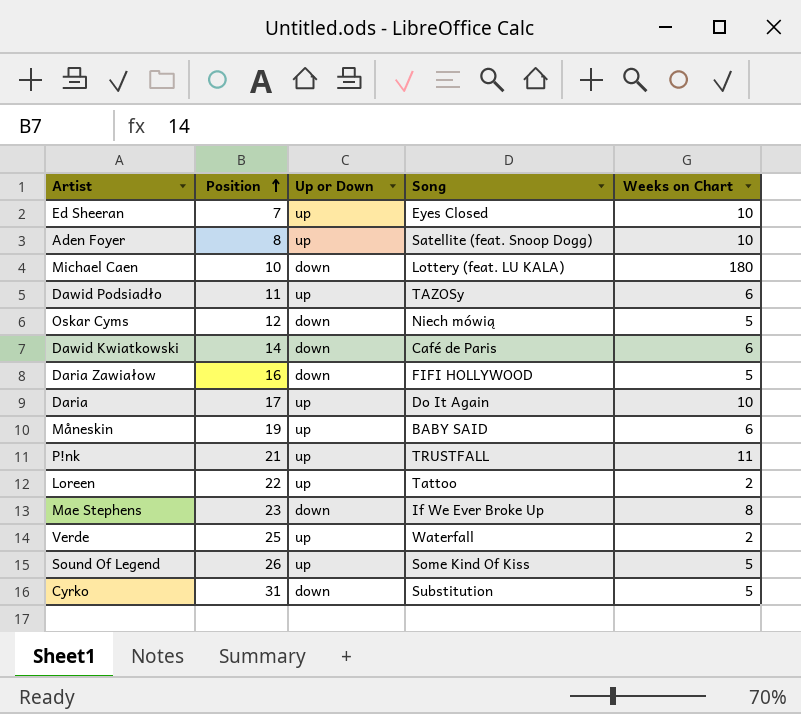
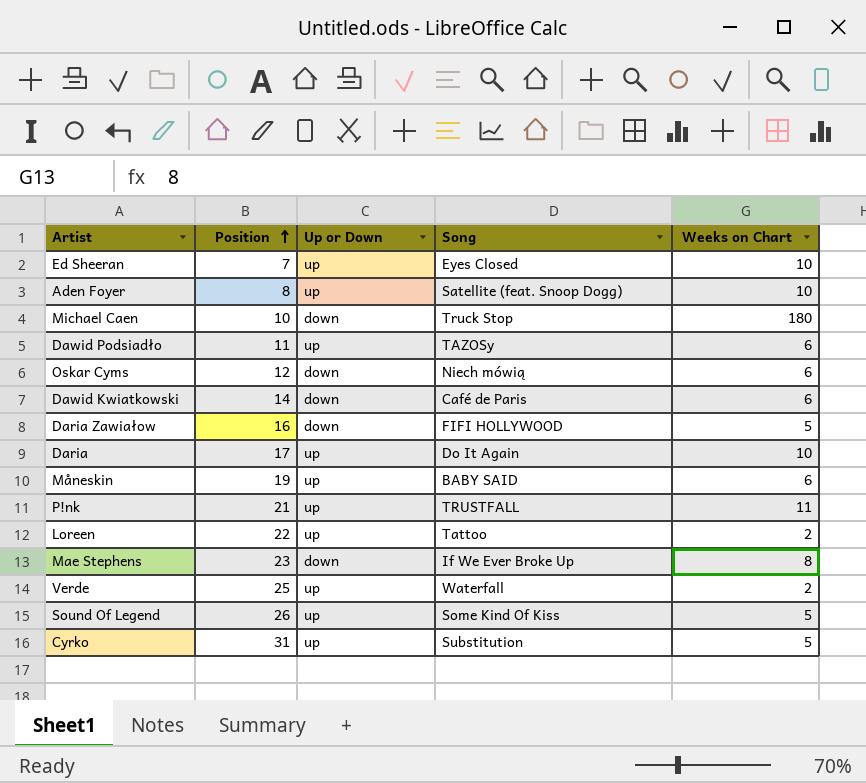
Michael Caen | Song: Lottery (feat. LU KALA) -> Truck Stop
Oskar Cyms | Weeks on Chart: 5 -> 6
Cyrko | Up or Down: down -> up

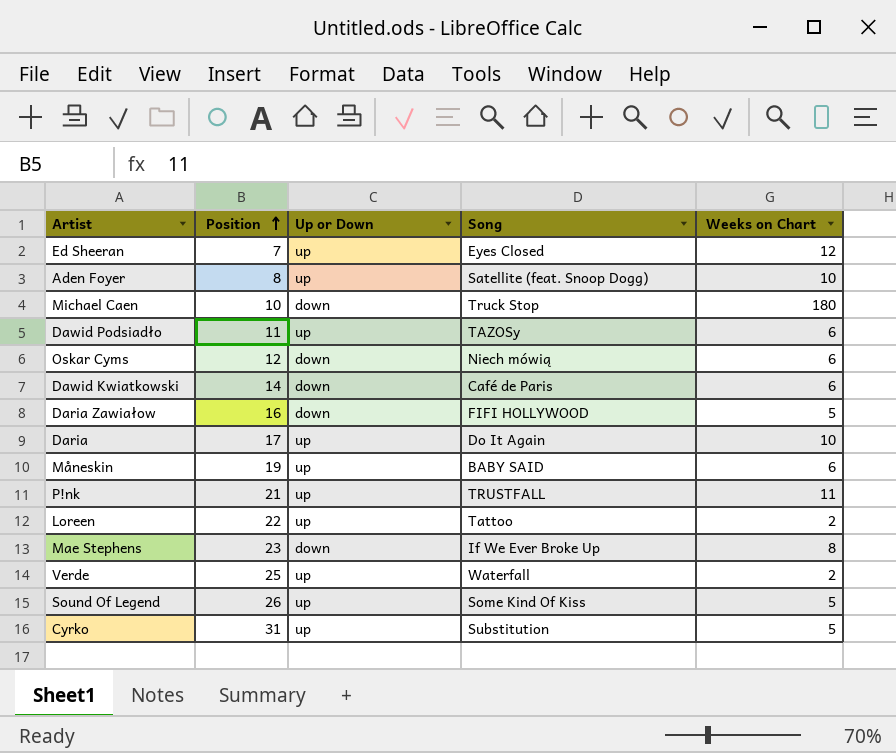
Ed Sheeran | Weeks on Chart: 10 -> 12

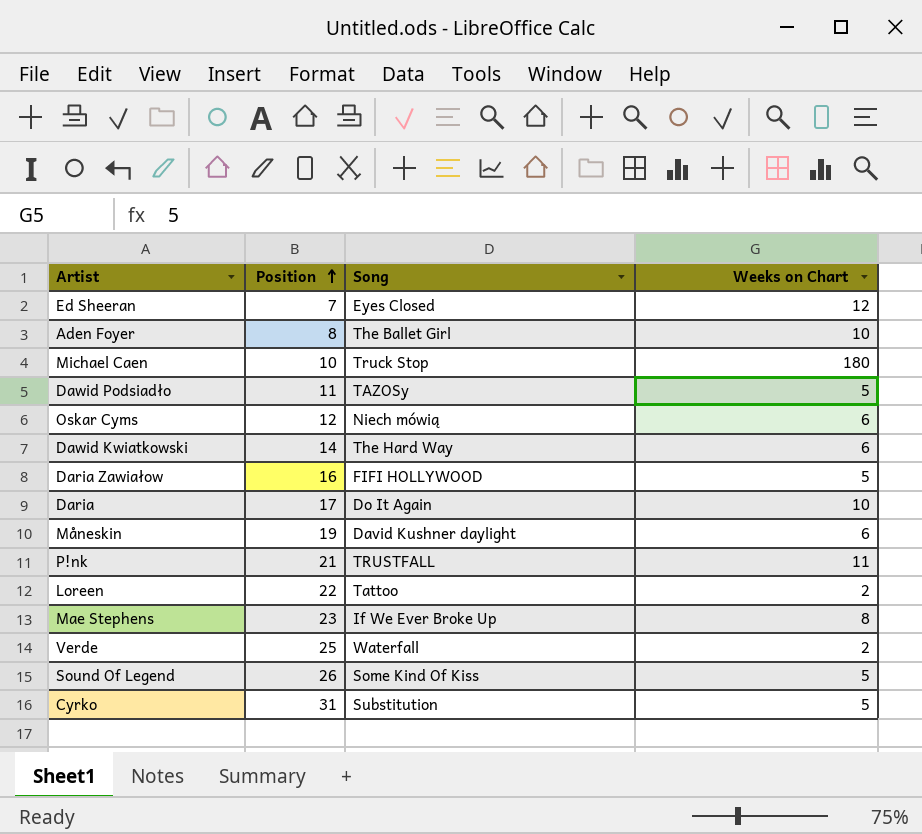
column Up or Down | position: 3 -> none
Aden Foyer | Song: Satellite (feat. Snoop Dogg) -> The Ballet Girl
Dawid Podsiadło | Weeks on Chart: 6 -> 5
Dawid Kwiatkowski | Song: Café de Paris -> The Hard Way
Måneskin | Song: BABY SAID -> David Kushner daylight

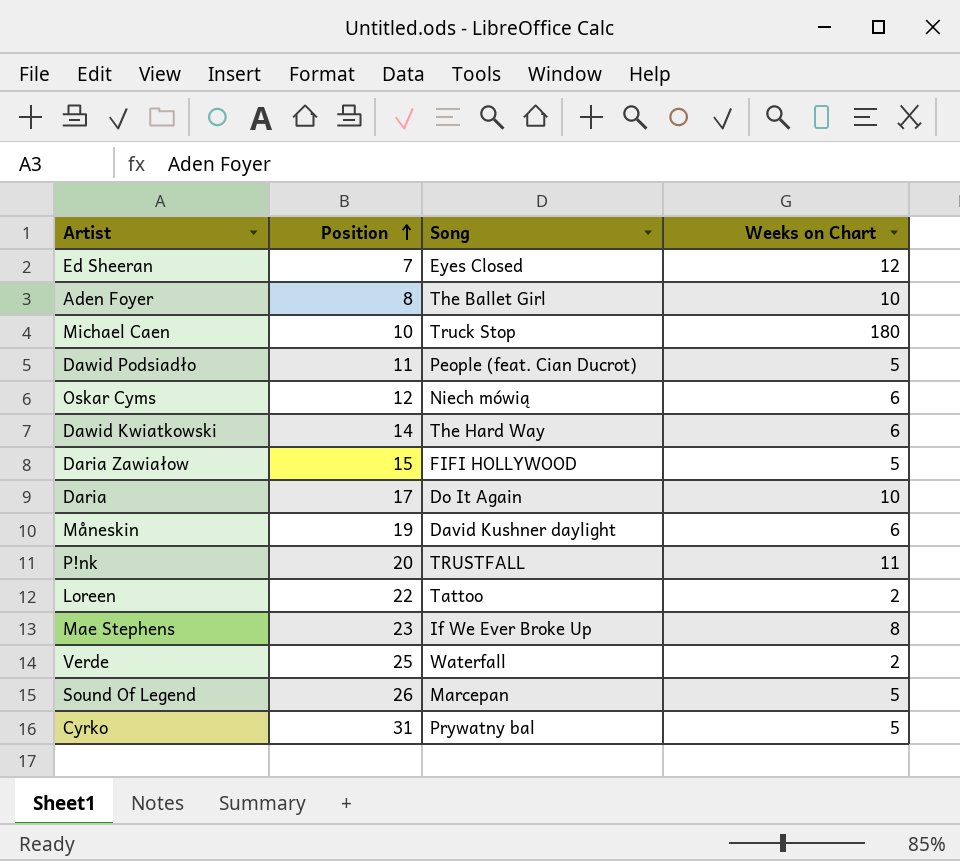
Dawid Podsiadło | Song: TAZOSy -> People (feat. Cian Ducrot)
Daria Zawiałow | Position: 16 -> 15
P!nk | Position: 21 -> 20
Sound Of Legend | Song: Some Kind Of Kiss -> Marcepan
Cyrko | Song: Substitution -> Prywatny bal

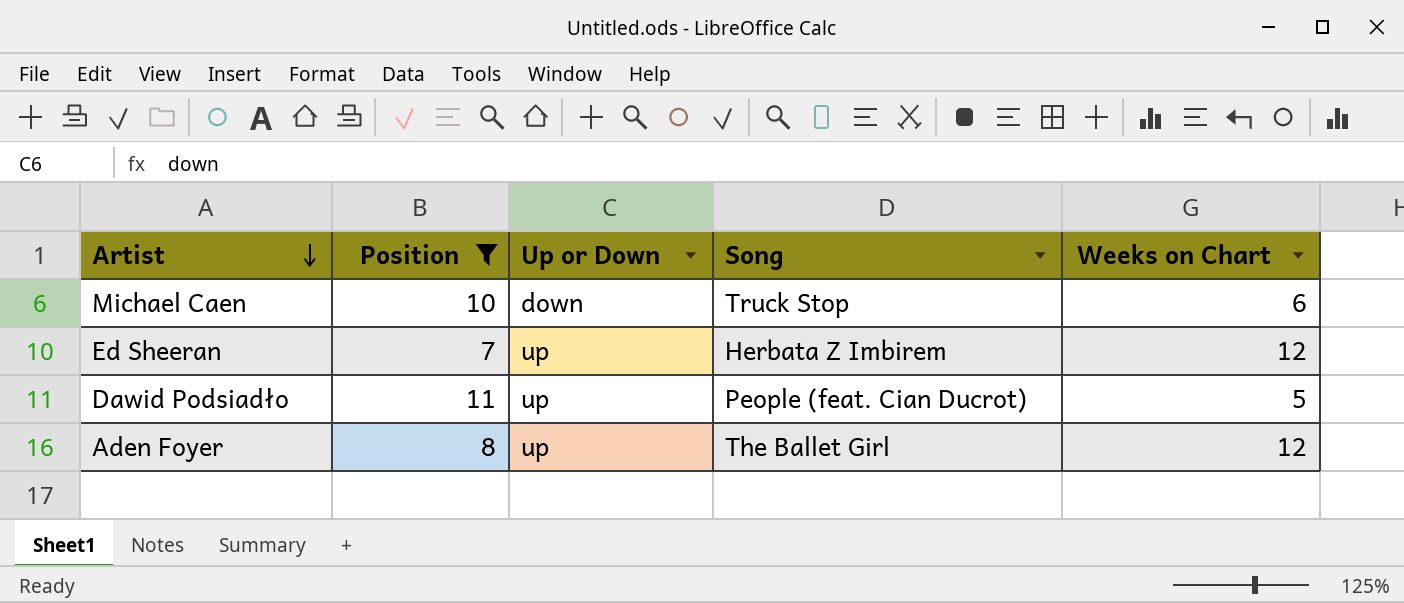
filter: none -> Position <= 11
row order: Position ascending -> Artist descending
column Up or Down | position: none -> 3
Michael Caen | Weeks on Chart: 180 -> 6
Ed Sheeran | Song: Eyes Closed -> Herbata Z Imbirem
Aden Foyer | Weeks on Chart: 10 -> 12

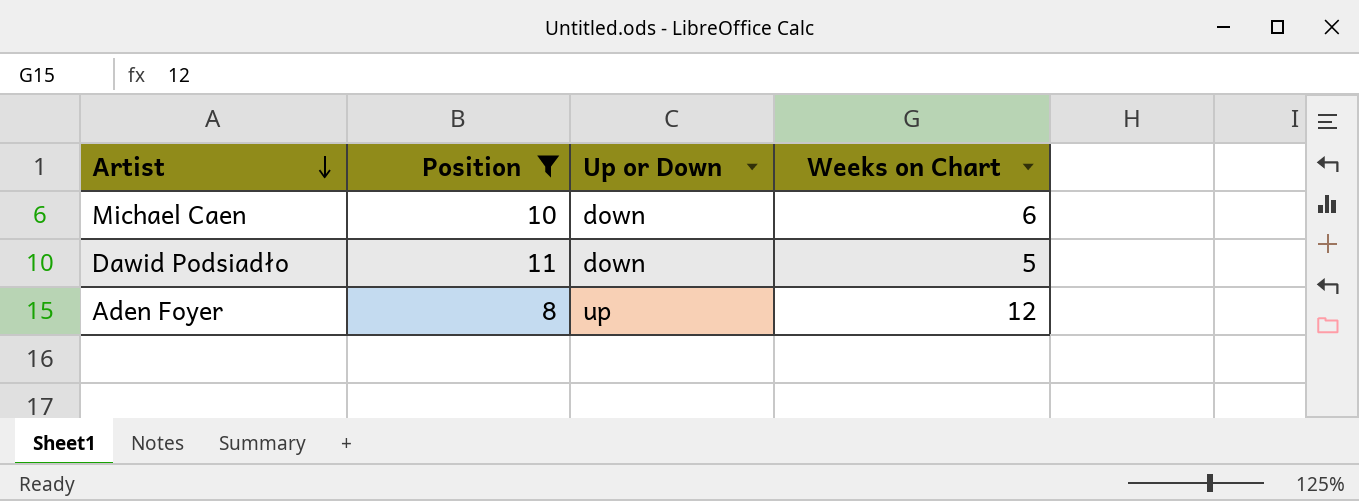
column Song | position: 4 -> none
row Ed Sheeran: 7 | up | Herbata Z Imbirem | 12 -> none
Dawid Podsiadło | Up or Down: up -> down

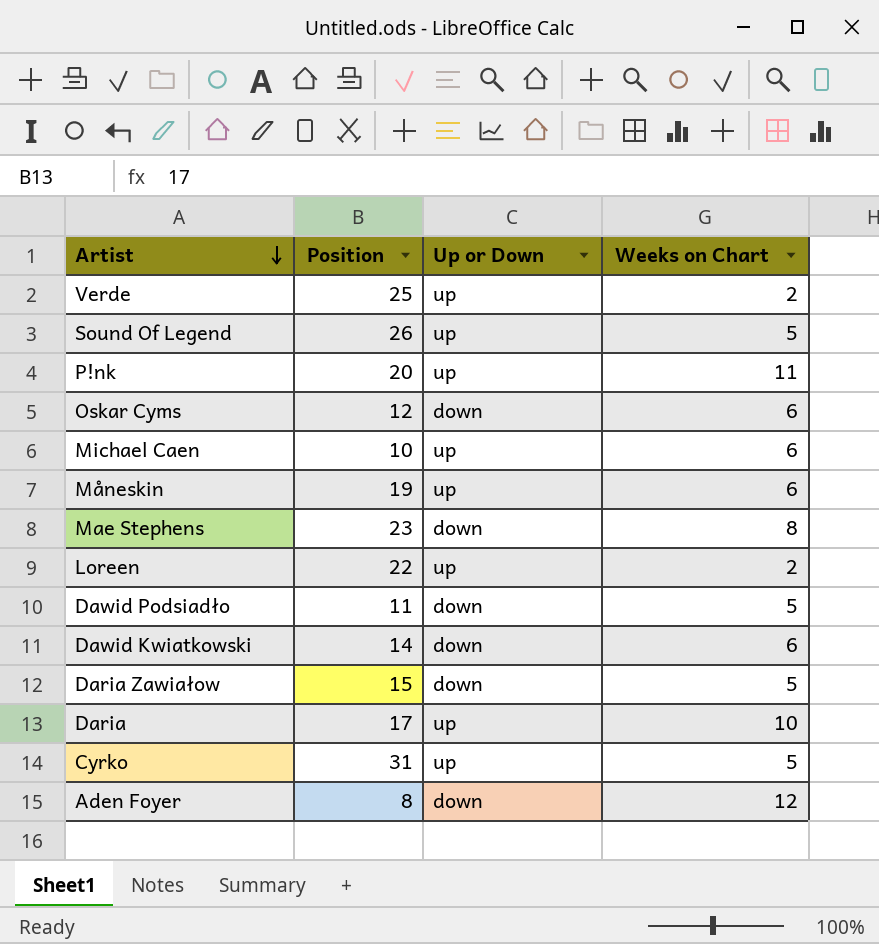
filter: Position <= 11 -> none
Michael Caen | Up or Down: down -> up
Aden Foyer | Up or Down: up -> down

